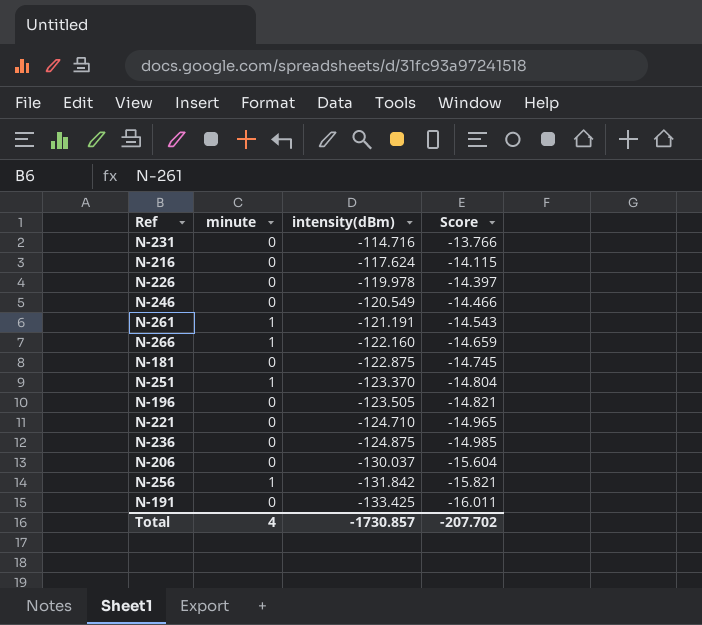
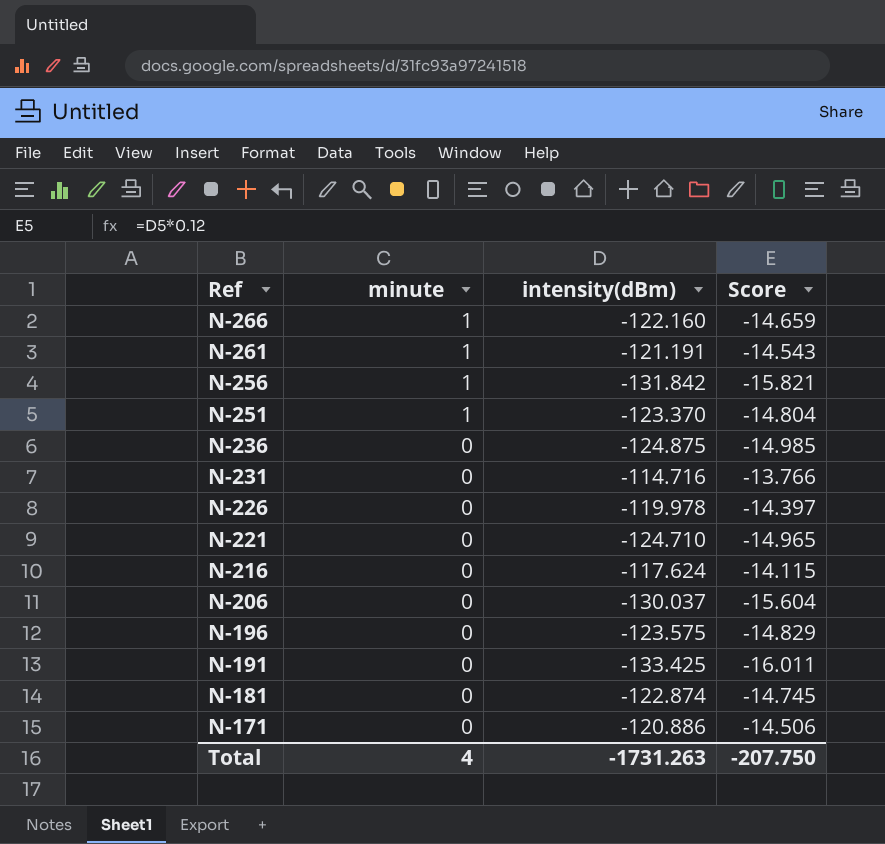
row order: intensity(dBm) descending -> Ref descending
row N-246: 0 | -120.549 | -14.466 -> none
N-196 | intensity(dBm): -123.505 -> -123.575
N-196 | Score: -14.821 -> -14.829
N-181 | intensity(dBm): -122.875 -> -122.874
row N-171: none -> 0 | -120.886 | -14.506
Total | intensity(dBm): -1730.857 -> -1731.263
Total | Score: -207.702 -> -207.750

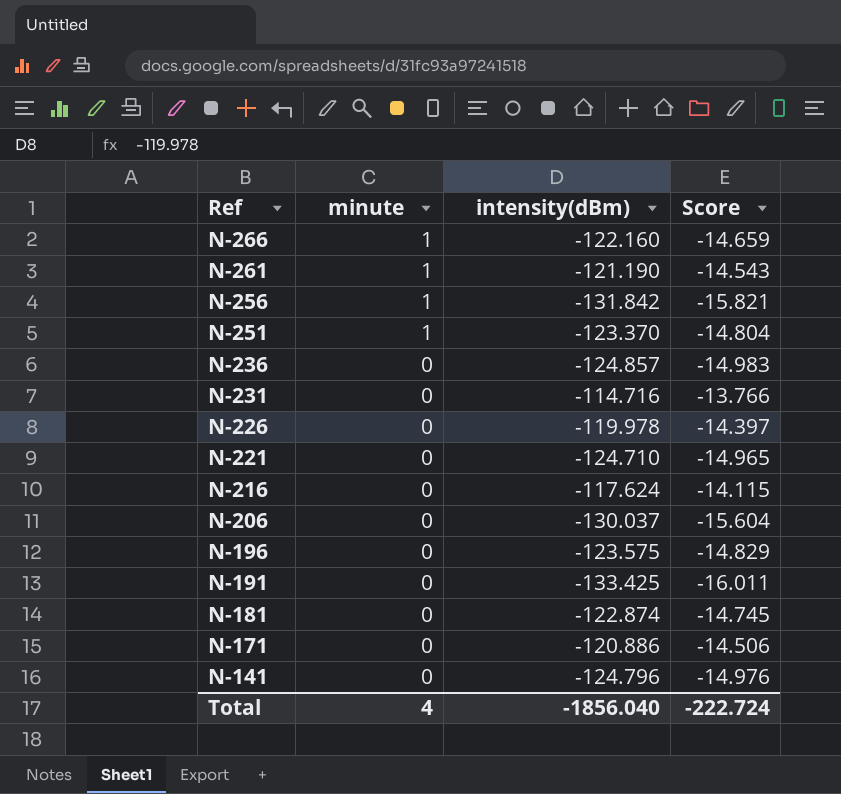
N-261 | intensity(dBm): -121.191 -> -121.190
N-236 | intensity(dBm): -124.875 -> -124.857
N-236 | Score: -14.985 -> -14.983
row N-141: none -> 0 | -124.796 | -14.976
Total | intensity(dBm): -1731.263 -> -1856.040
Total | Score: -207.750 -> -222.724

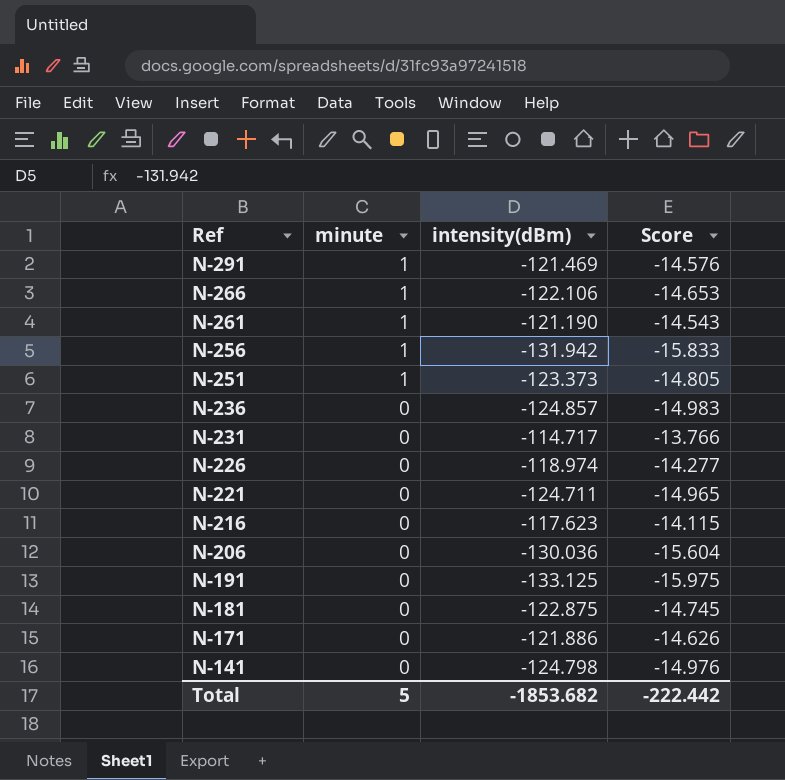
row N-196: 0 | -123.575 | -14.829 -> none
row N-291: none -> 1 | -121.469 | -14.576
N-266 | intensity(dBm): -122.160 -> -122.106
N-266 | Score: -14.659 -> -14.653
N-256 | intensity(dBm): -131.842 -> -131.942
N-256 | Score: -15.821 -> -15.833
N-251 | intensity(dBm): -123.370 -> -123.373
N-251 | Score: -14.804 -> -14.805
N-231 | intensity(dBm): -114.716 -> -114.717
N-226 | intensity(dBm): -119.978 -> -118.974
N-226 | Score: -14.397 -> -14.277
N-221 | intensity(dBm): -124.710 -> -124.711
N-216 | intensity(dBm): -117.624 -> -117.623
N-206 | intensity(dBm): -130.037 -> -130.036
N-191 | intensity(dBm): -133.425 -> -133.125
N-191 | Score: -16.011 -> -15.975
N-181 | intensity(dBm): -122.874 -> -122.875
N-171 | intensity(dBm): -120.886 -> -121.886
N-171 | Score: -14.506 -> -14.626
N-141 | intensity(dBm): -124.796 -> -124.798
Total | minute: 4 -> 5
Total | intensity(dBm): -1856.040 -> -1853.682
Total | Score: -222.724 -> -222.442

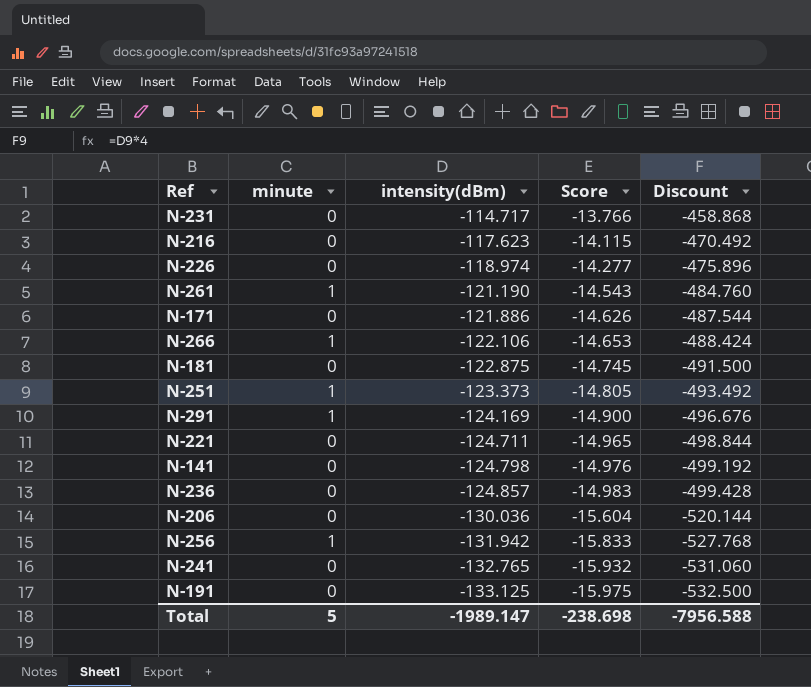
row order: Ref descending -> intensity(dBm) descending
column Discount | formula: none -> [intensity(dBm)] * 4
N-291 | intensity(dBm): -121.469 -> -124.169
N-291 | Score: -14.576 -> -14.900
row N-241: none -> 0 | -132.765 | -15.932 | -531.060
Total | intensity(dBm): -1853.682 -> -1989.147
Total | Score: -222.442 -> -238.698

